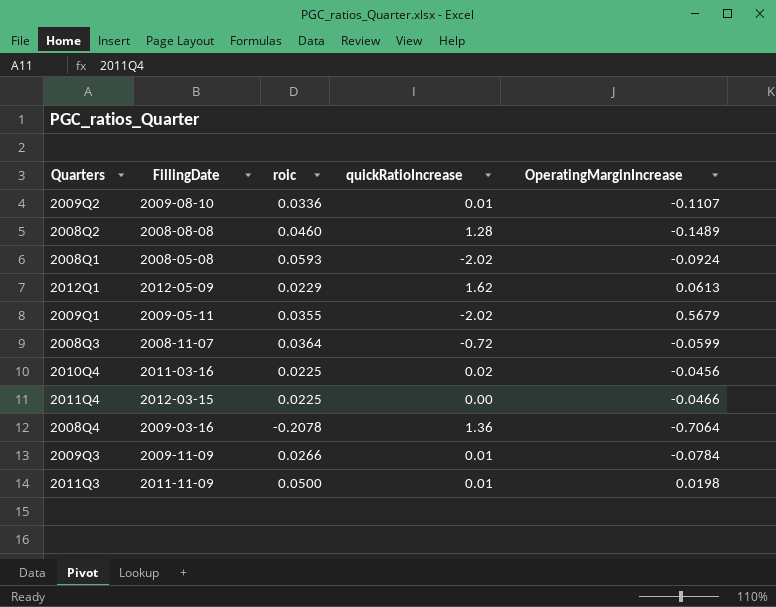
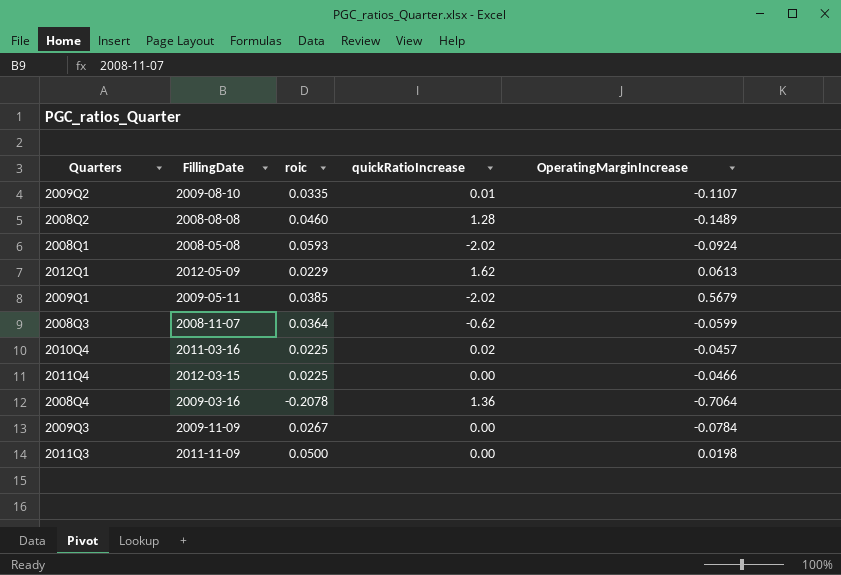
2009Q2 | roic: 0.0336 -> 0.0335
2009Q1 | roic: 0.0355 -> 0.0385
2008Q3 | quickRatioIncrease: -0.72 -> -0.62
2010Q4 | OperatingMarginIncrease: -0.0456 -> -0.0457
2009Q3 | roic: 0.0266 -> 0.0267
2009Q3 | quickRatioIncrease: 0.01 -> 0.00
2011Q3 | quickRatioIncrease: 0.01 -> 0.00

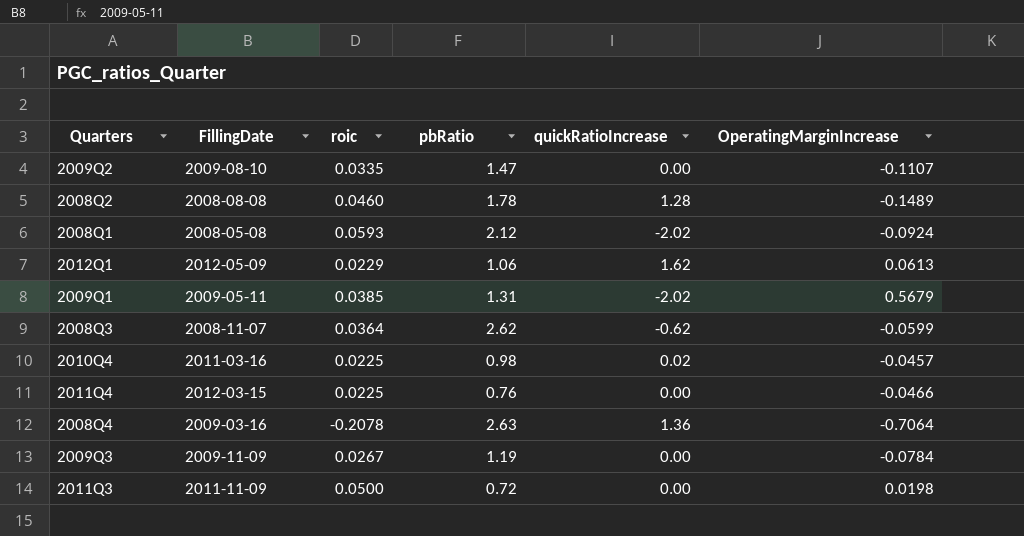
column pbRatio | position: none -> 4
2009Q2 | quickRatioIncrease: 0.01 -> 0.00

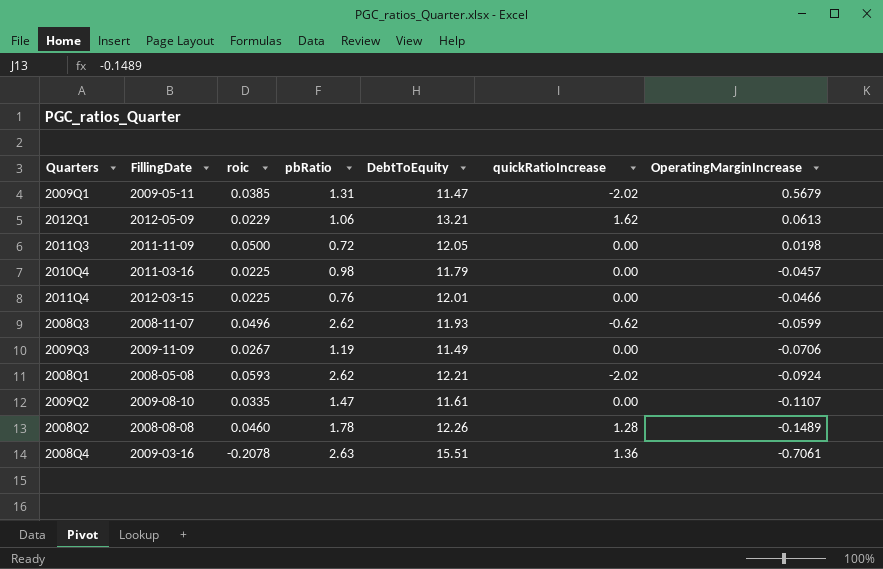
row order: none -> OperatingMarginIncrease descending
column DebtToEquity | position: none -> 5
2010Q4 | quickRatioIncrease: 0.02 -> 0.00
2008Q3 | roic: 0.0364 -> 0.0496
2009Q3 | OperatingMarginIncrease: -0.0784 -> -0.0706
2008Q1 | pbRatio: 2.12 -> 2.62
2008Q4 | OperatingMarginIncrease: -0.7064 -> -0.7061

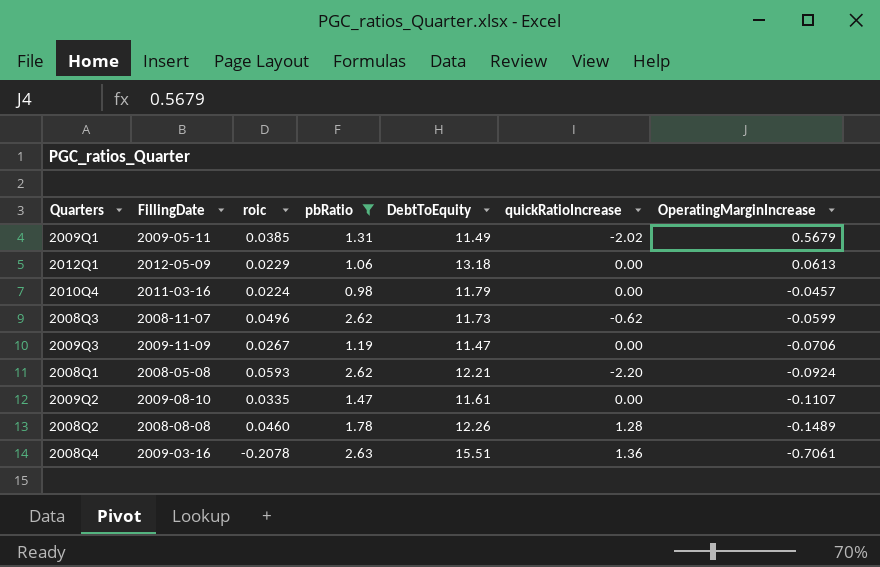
filter: none -> pbRatio >= 0.98
2009Q1 | DebtToEquity: 11.47 -> 11.49
2012Q1 | DebtToEquity: 13.21 -> 13.18
2012Q1 | quickRatioIncrease: 1.62 -> 0.00
2010Q4 | roic: 0.0225 -> 0.0224
2008Q3 | DebtToEquity: 11.93 -> 11.73
2009Q3 | DebtToEquity: 11.49 -> 11.47
2008Q1 | quickRatioIncrease: -2.02 -> -2.20

